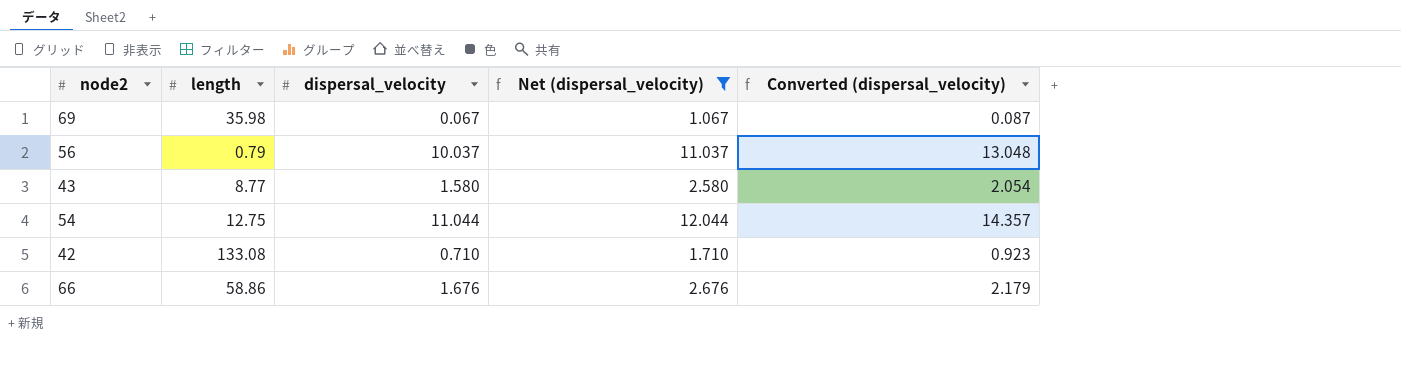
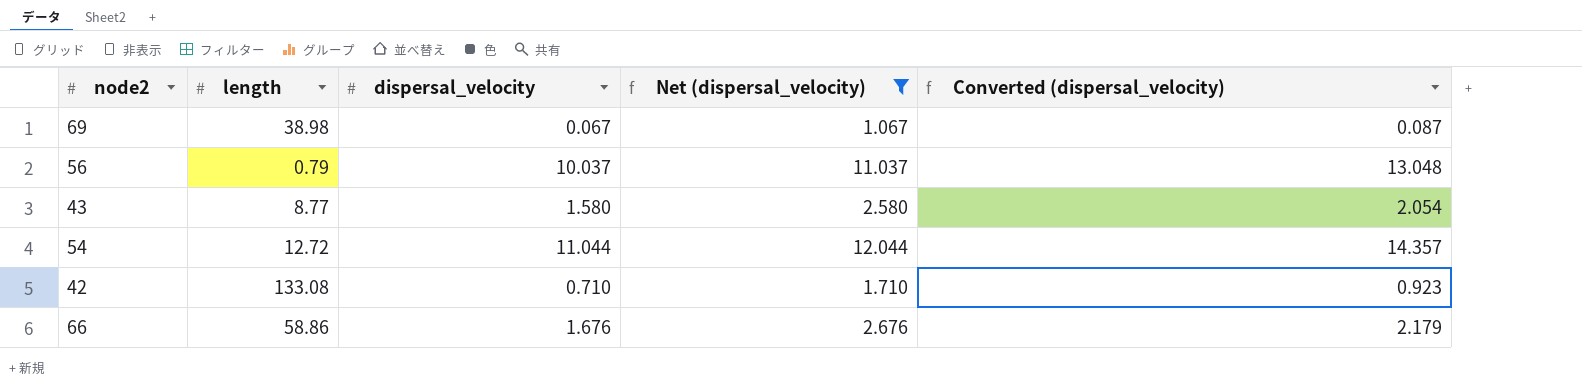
69 | length: 35.98 -> 38.98
54 | length: 12.75 -> 12.72

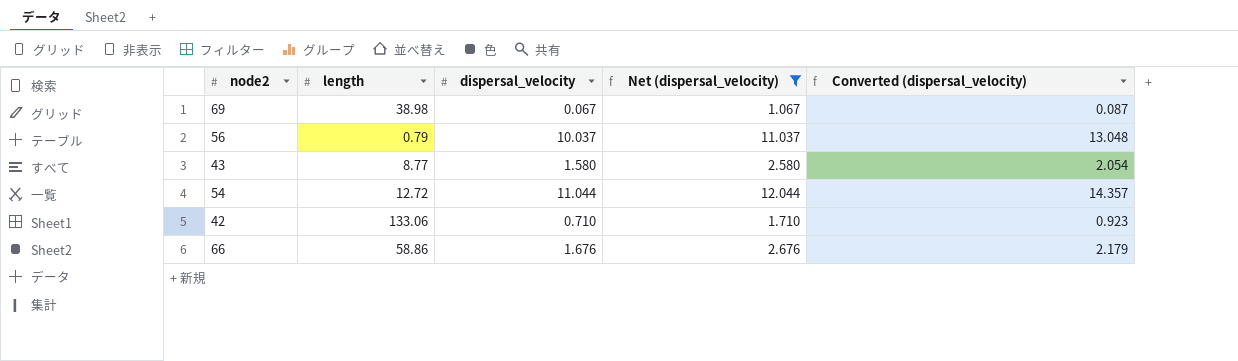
42 | length: 133.08 -> 133.06

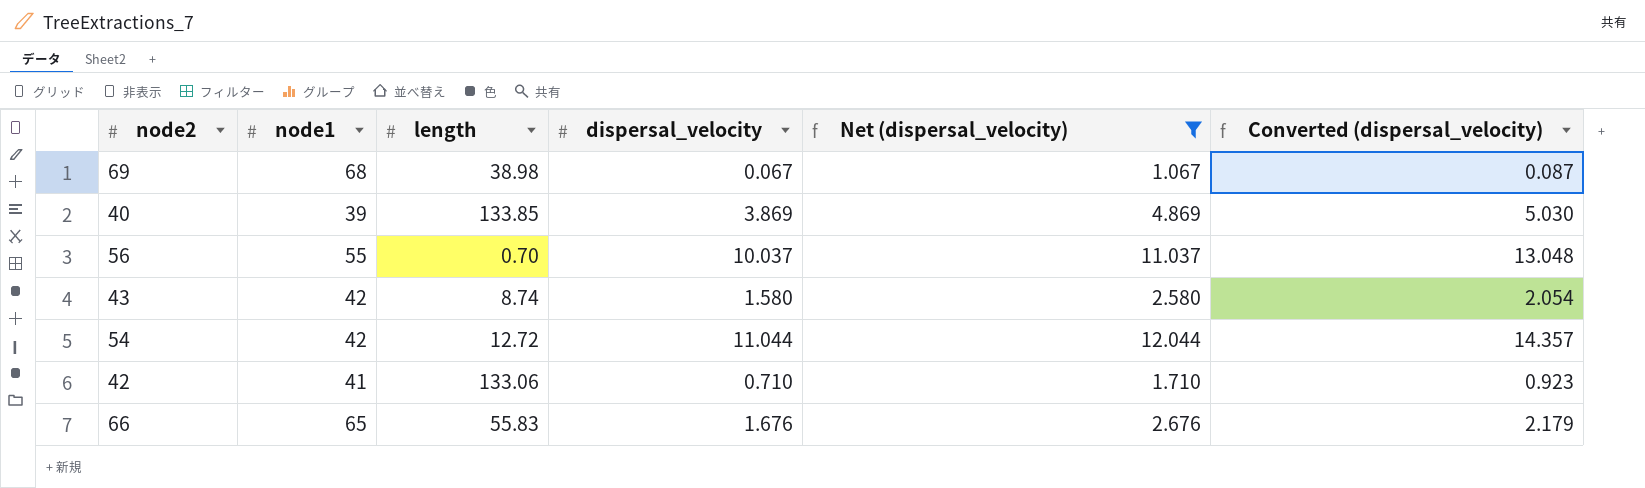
column node1 | position: none -> 2
row 40: none -> 39 | 133.85 | 3.869 | 4.869 | 5.030
56 | length: 0.79 -> 0.70
43 | length: 8.77 -> 8.74
66 | length: 58.86 -> 55.83

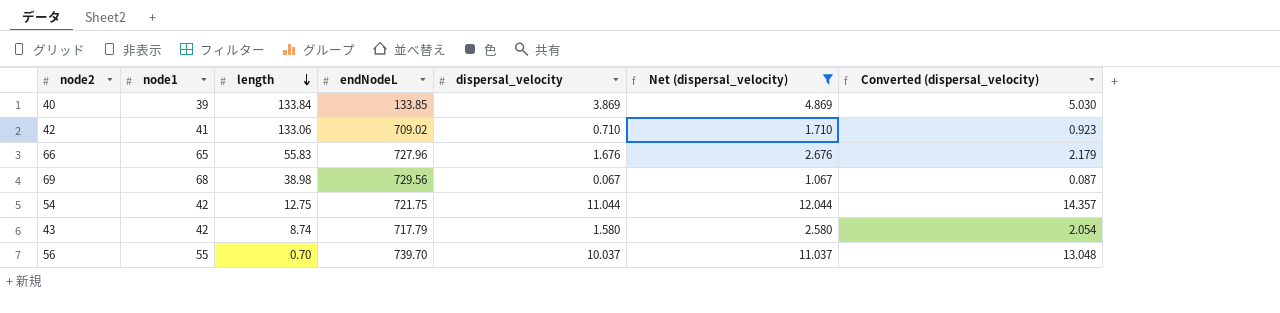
row order: none -> length descending
column endNodeL | position: none -> 4
40 | length: 133.85 -> 133.84
54 | length: 12.72 -> 12.75

